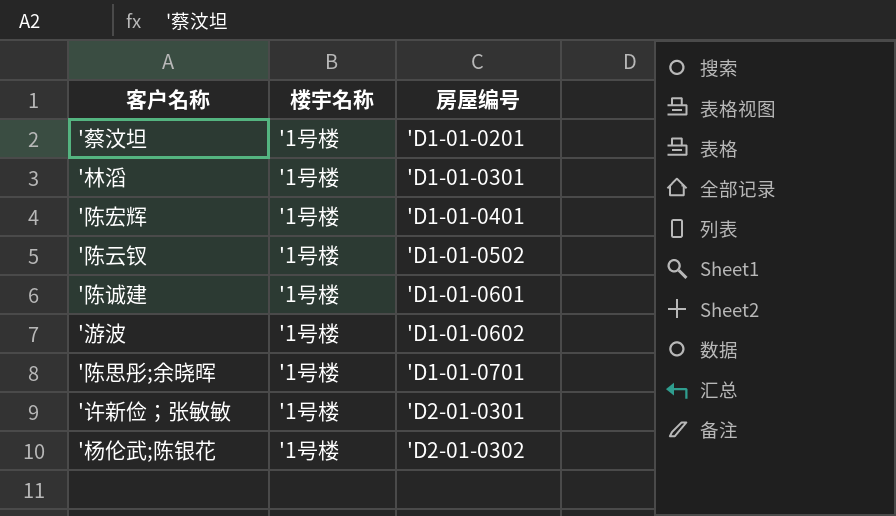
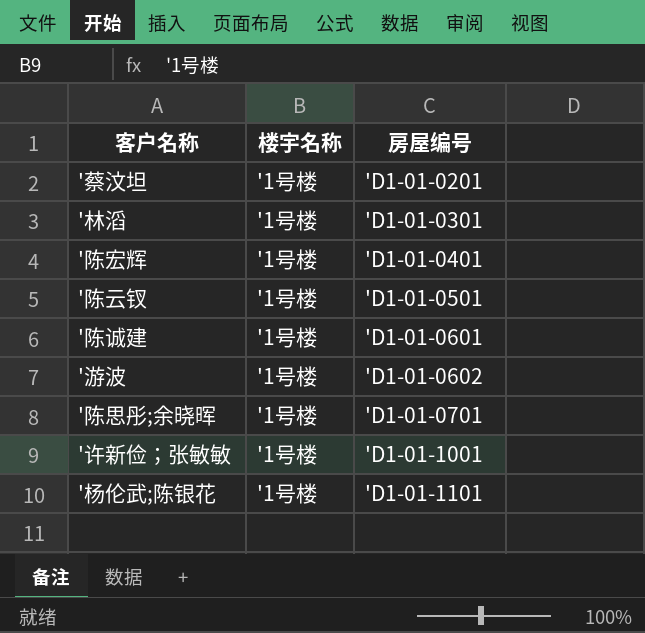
'陈云钗 | 房屋编号: 'D1-01-0502 -> 'D1-01-0501
'许新俭；张敏敏 | 房屋编号: 'D2-01-0301 -> 'D1-01-1001
'杨伦武;陈银花 | 房屋编号: 'D2-01-0302 -> 'D1-01-1101

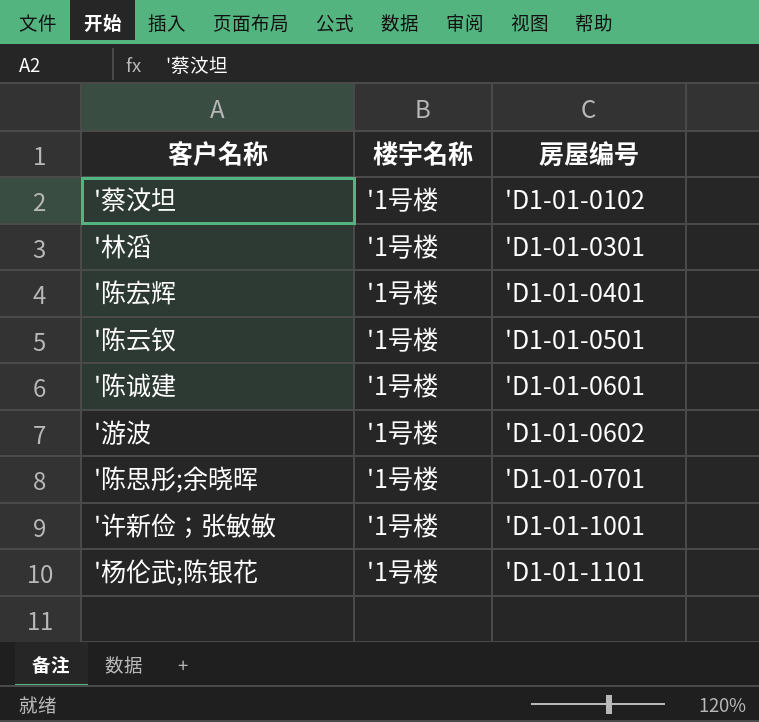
'蔡汶坦 | 房屋编号: 'D1-01-0201 -> 'D1-01-0102

